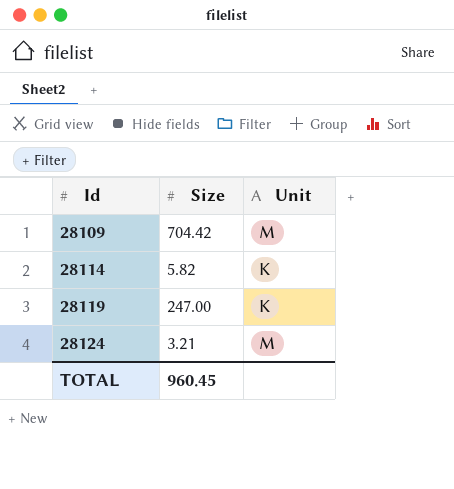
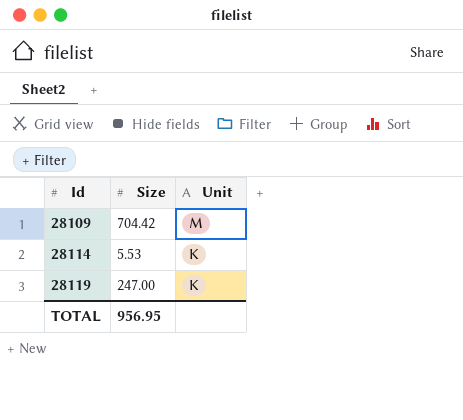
row 28124: 3.21 | M -> none
28114 | Size: 5.82 -> 5.53
TOTAL | Size: 960.45 -> 956.95

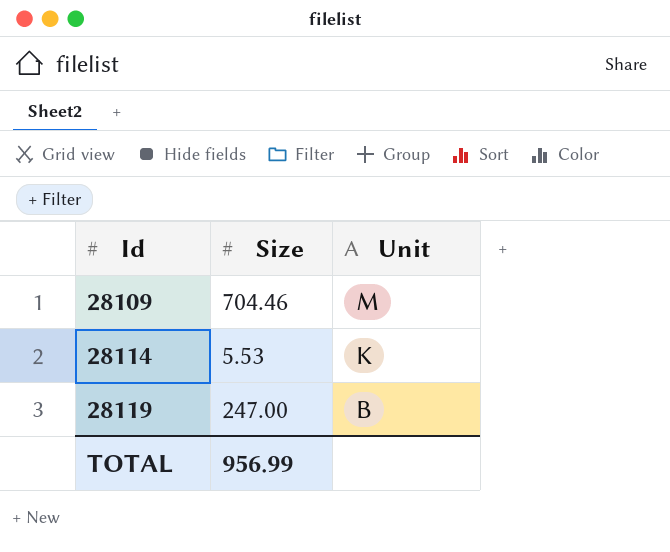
28109 | Size: 704.42 -> 704.46
28119 | Unit: K -> B
TOTAL | Size: 956.95 -> 956.99

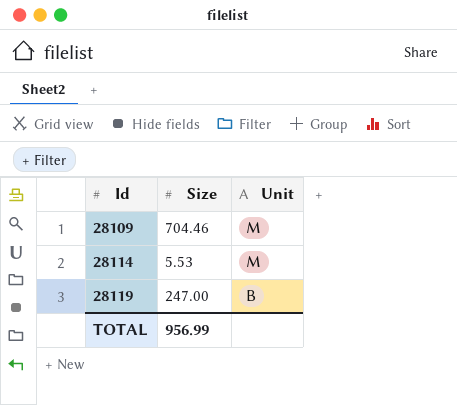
28114 | Unit: K -> M

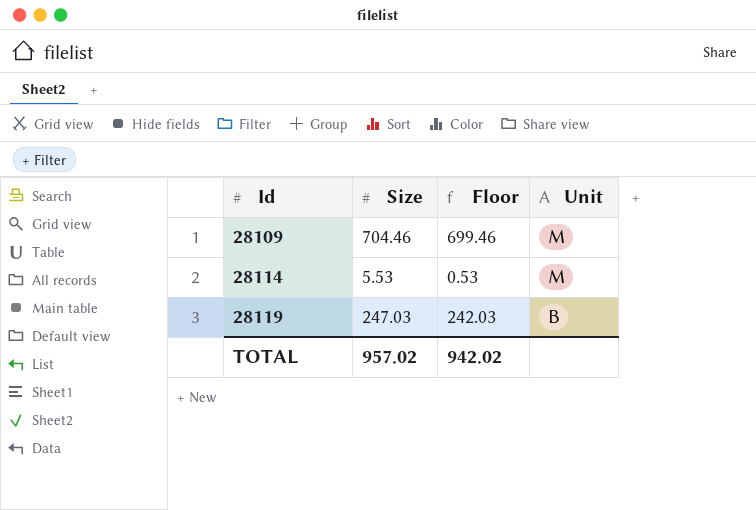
column Floor | formula: none -> [Size] - 5
28119 | Size: 247.00 -> 247.03
TOTAL | Size: 956.99 -> 957.02

